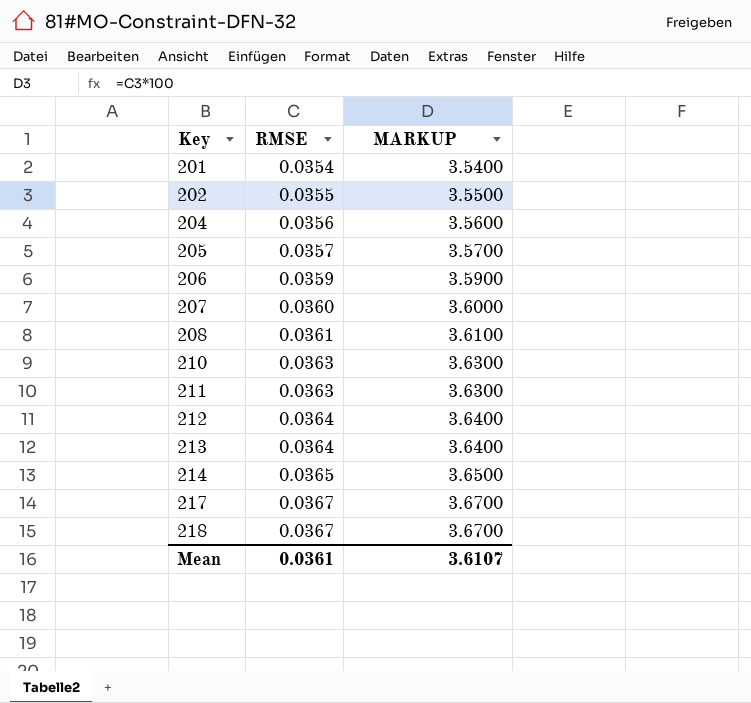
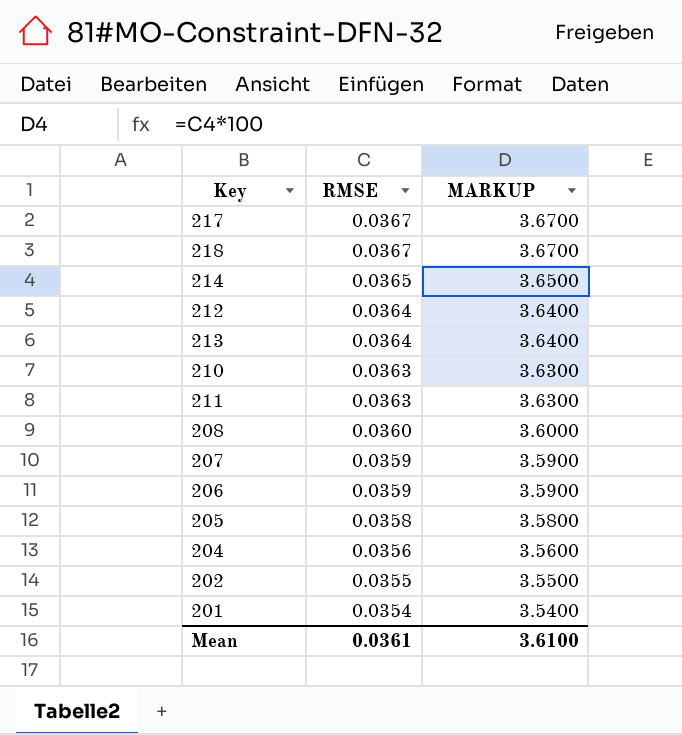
row order: Key ascending -> RMSE descending
208 | RMSE: 0.0361 -> 0.0360
208 | MARKUP: 3.6100 -> 3.6000
207 | RMSE: 0.0360 -> 0.0359
207 | MARKUP: 3.6000 -> 3.5900
205 | RMSE: 0.0357 -> 0.0358
205 | MARKUP: 3.5700 -> 3.5800
Mean | MARKUP: 3.6107 -> 3.6100

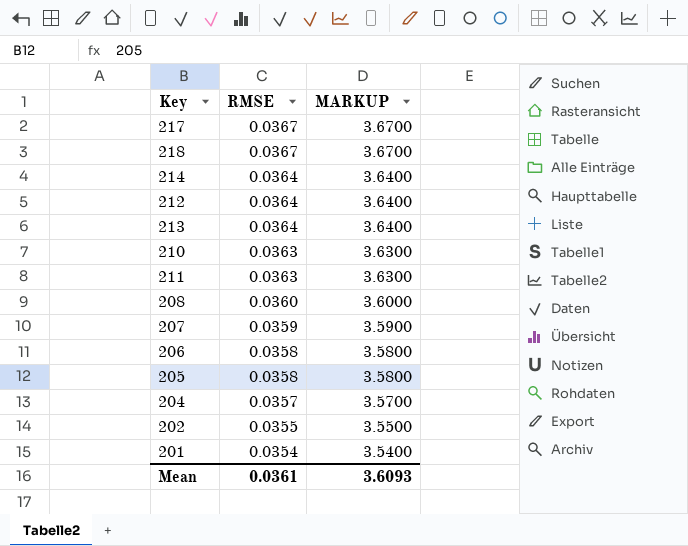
214 | RMSE: 0.0365 -> 0.0364
214 | MARKUP: 3.6500 -> 3.6400
206 | RMSE: 0.0359 -> 0.0358
206 | MARKUP: 3.5900 -> 3.5800
204 | RMSE: 0.0356 -> 0.0357
204 | MARKUP: 3.5600 -> 3.5700
Mean | MARKUP: 3.6100 -> 3.6093

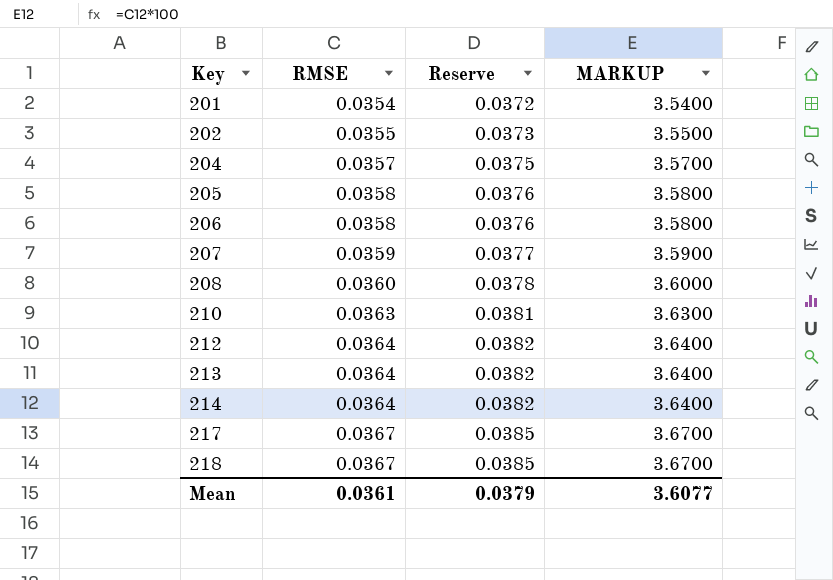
row order: RMSE descending -> Key ascending
column Reserve | formula: none -> [RMSE] * 1.05
row 211: 0.0363 | 3.6300 -> none
Mean | MARKUP: 3.6093 -> 3.6077

